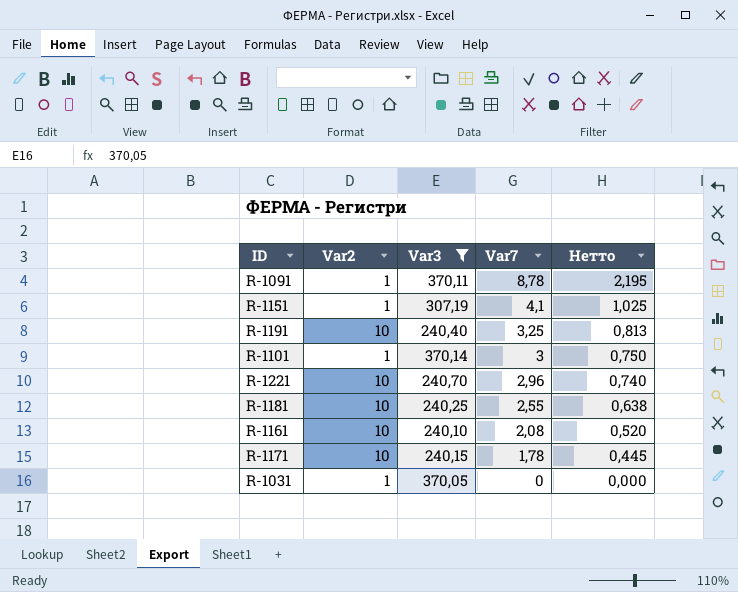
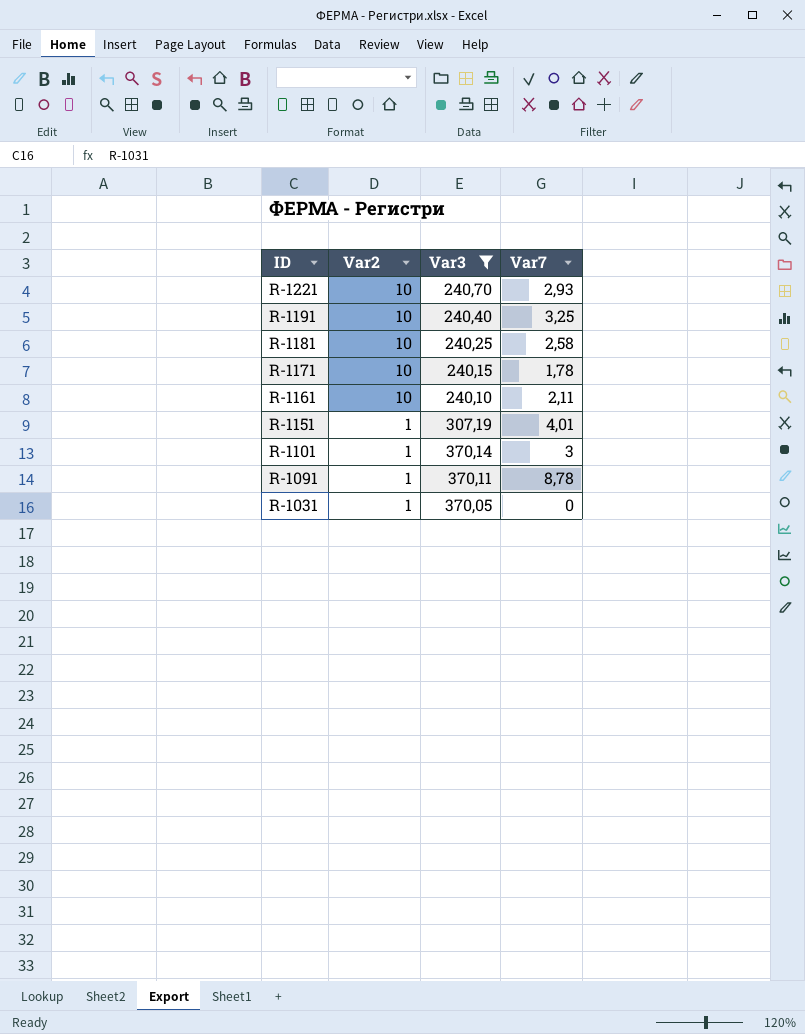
row order: Var7 descending -> ID descending
column Нетто | formula: [Var7] * 0,25 -> none
R-1221 | Var7: 2,96 -> 2,93
R-1181 | Var7: 2,55 -> 2,58
R-1161 | Var7: 2,08 -> 2,11
R-1151 | Var7: 4,1 -> 4,01

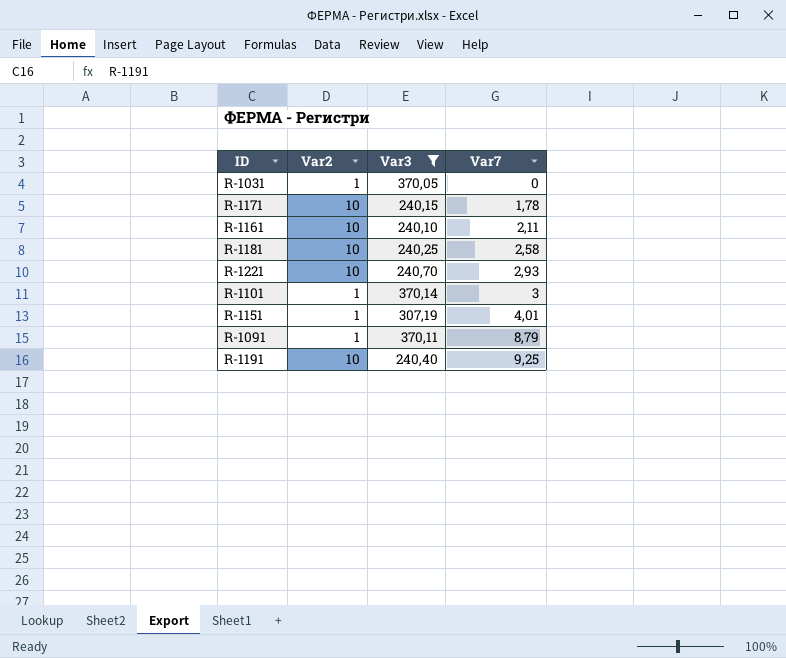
row order: ID descending -> Var7 ascending
R-1091 | Var7: 8,78 -> 8,79
R-1191 | Var7: 3,25 -> 9,25

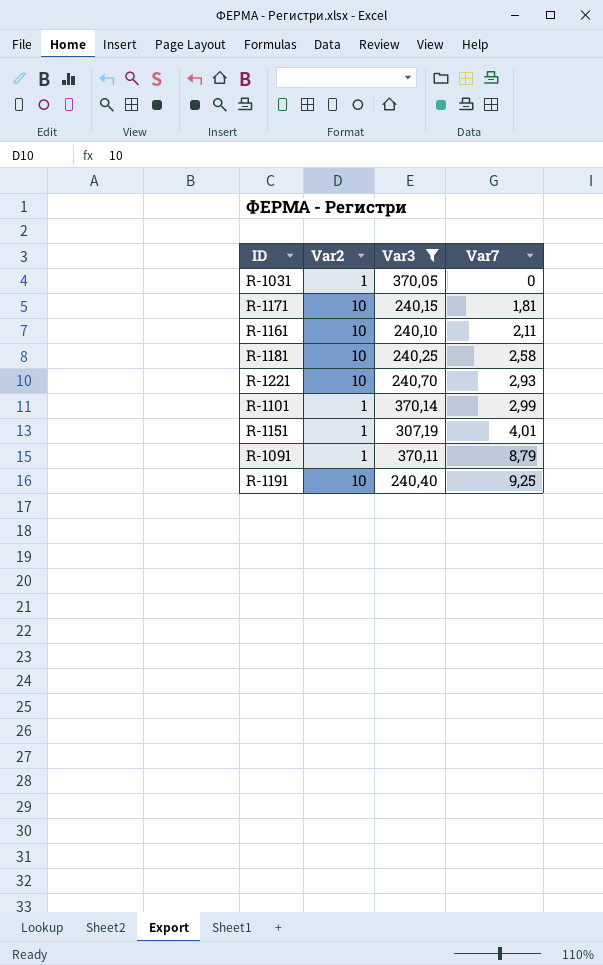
R-1171 | Var7: 1,78 -> 1,81
R-1101 | Var7: 3 -> 2,99

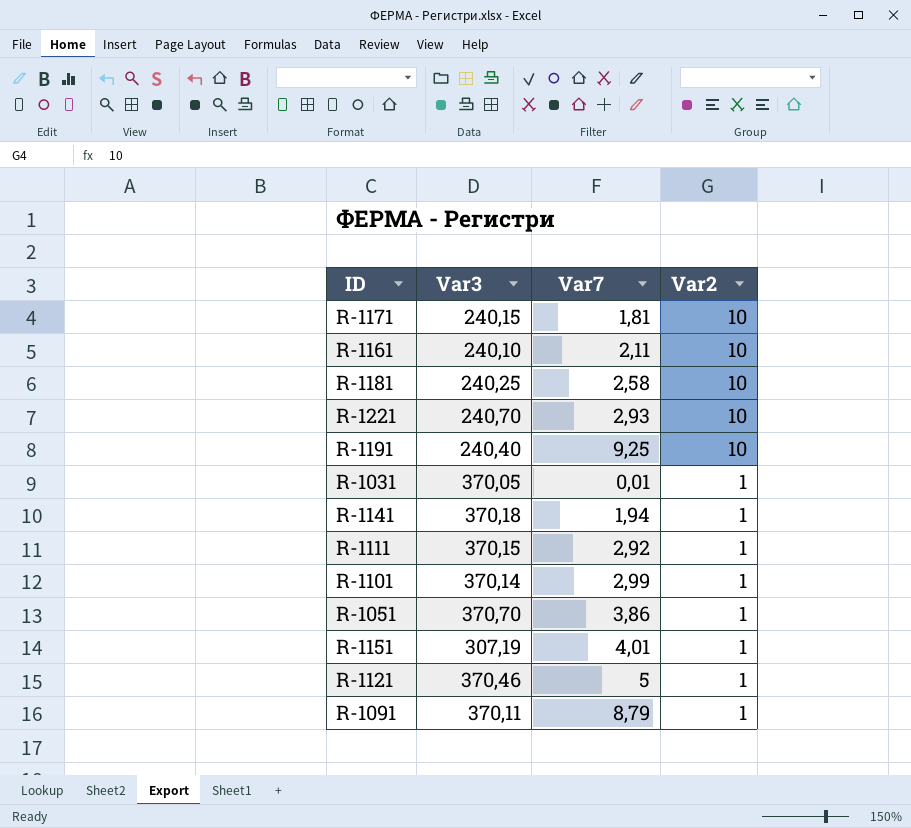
filter: Var3 <= 370,14 -> none
row order: Var7 ascending -> Var2 descending
column Var2 | position: 2 -> 4
R-1031 | Var7: 0 -> 0,01

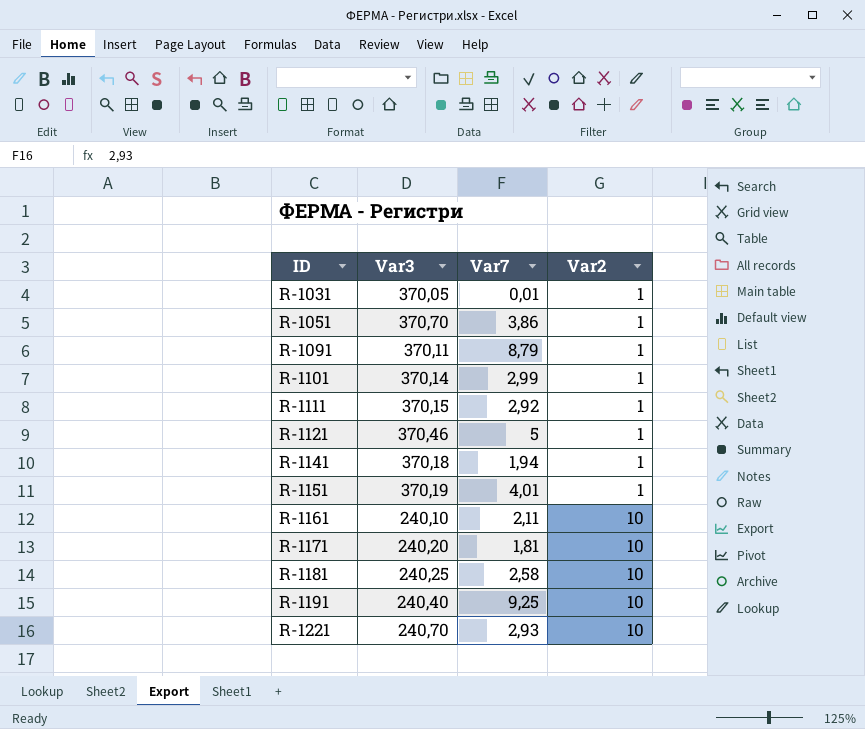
row order: Var2 descending -> ID ascending
R-1151 | Var3: 307,19 -> 370,19
R-1171 | Var3: 240,15 -> 240,20

